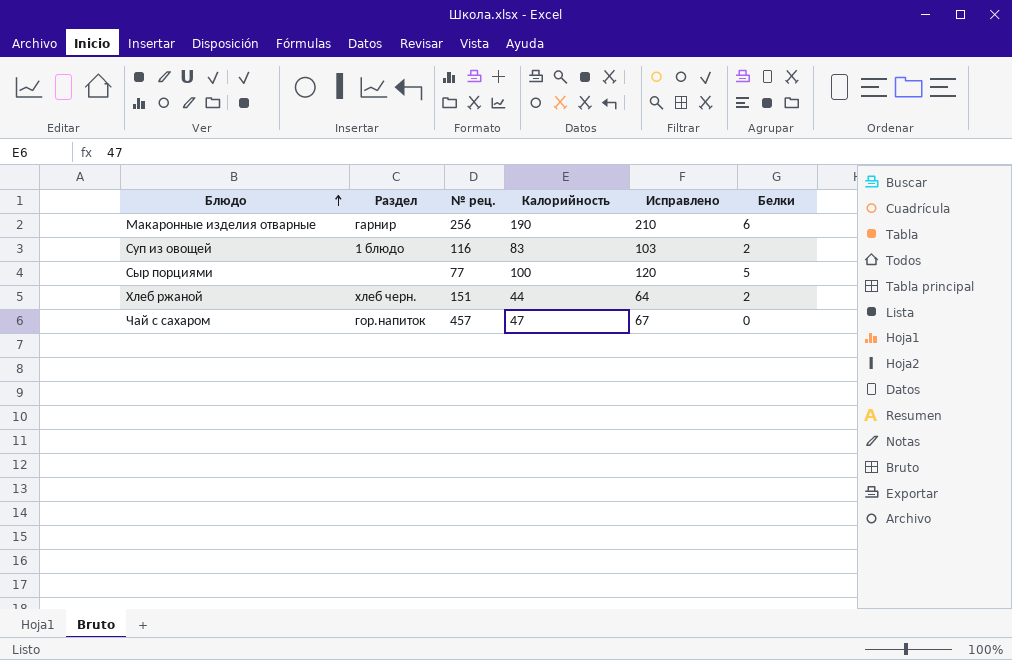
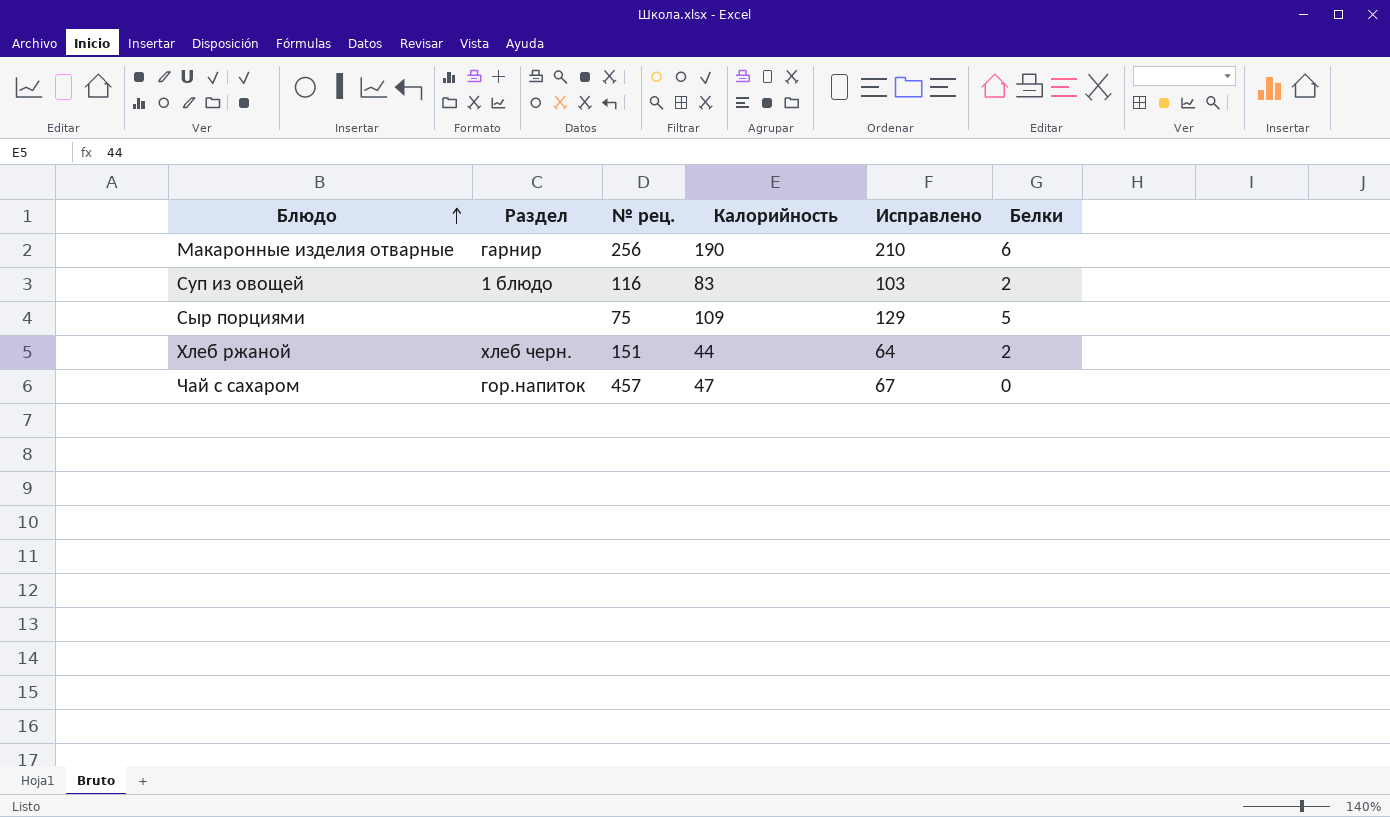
Сыр порциями | № рец.: 77 -> 75
Сыр порциями | Калорийность: 100 -> 109
Сыр порциями | Исправлено: 120 -> 129

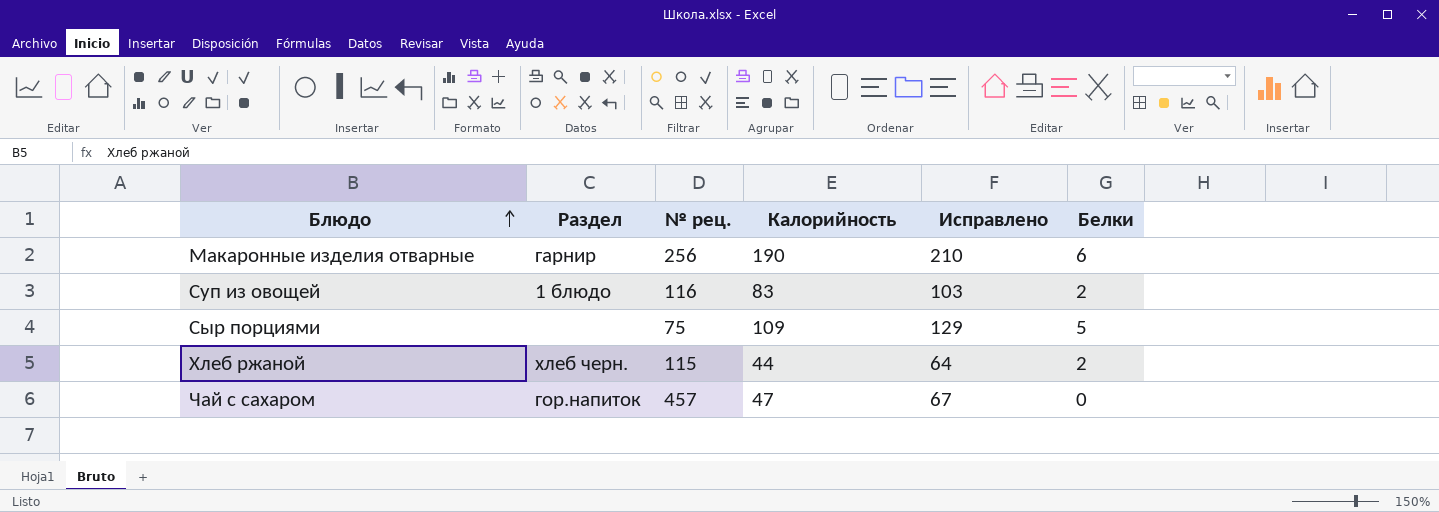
Хлеб ржаной | № рец.: 151 -> 115

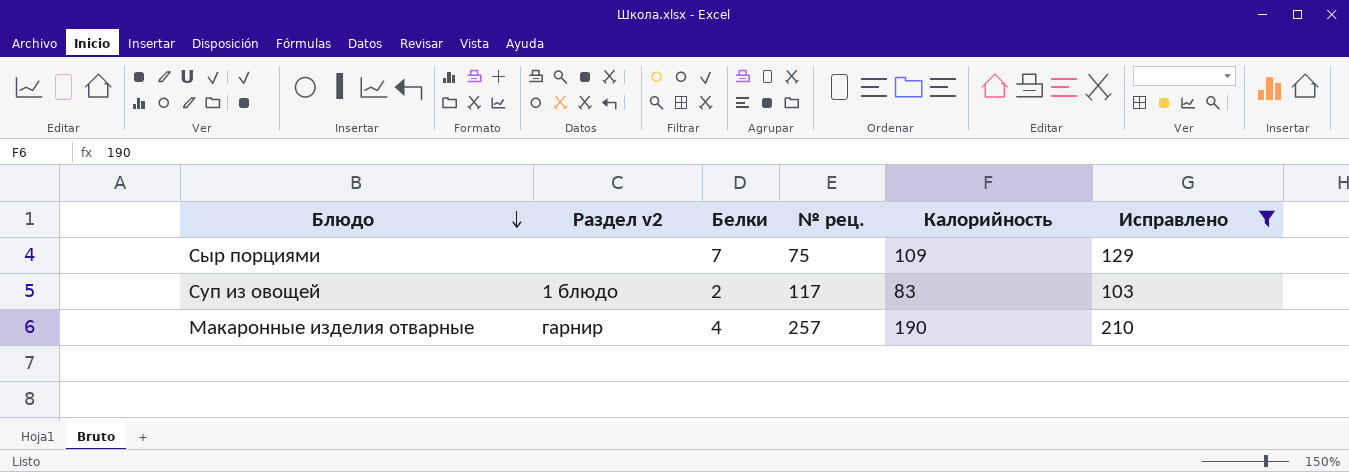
filter: none -> Исправлено >= 103
row order: Блюдо ascending -> Блюдо descending
column name: Раздел -> Раздел v2
column Белки | position: 6 -> 3
Сыр порциями | Белки: 5 -> 7
Суп из овощей | № рец.: 116 -> 117
Макаронные изделия отварные | Белки: 6 -> 4
Макаронные изделия отварные | № рец.: 256 -> 257

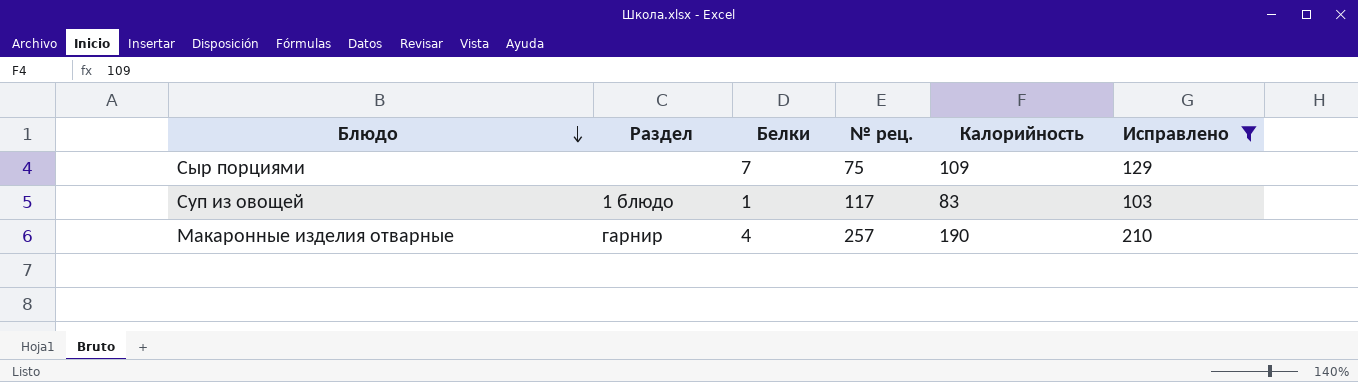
column name: Раздел v2 -> Раздел
Суп из овощей | Белки: 2 -> 1

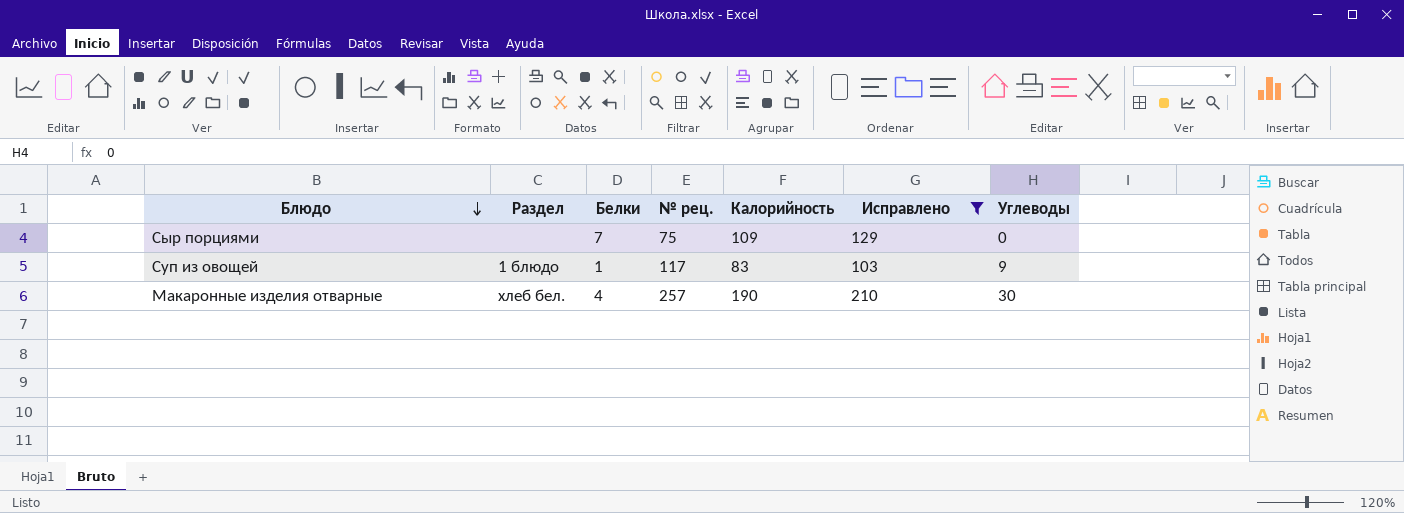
column Углеводы | position: none -> 7
Макаронные изделия отварные | Раздел: гарнир -> хлеб бел.

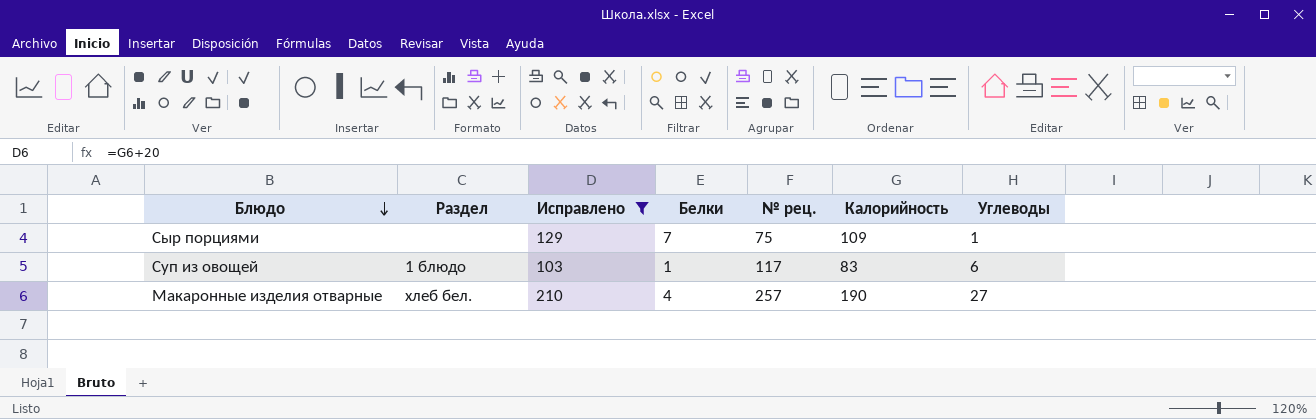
column Исправлено | position: 6 -> 3
Сыр порциями | Углеводы: 0 -> 1
Суп из овощей | Углеводы: 9 -> 6
Макаронные изделия отварные | Углеводы: 30 -> 27

